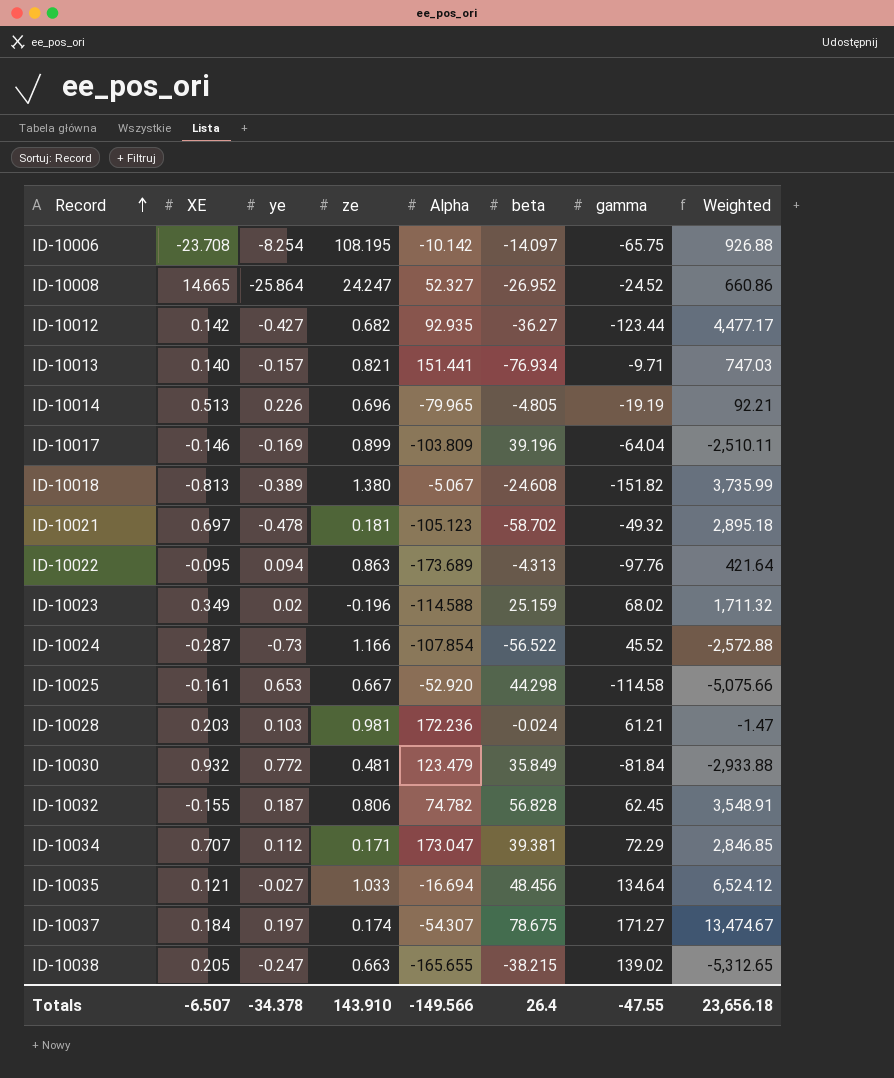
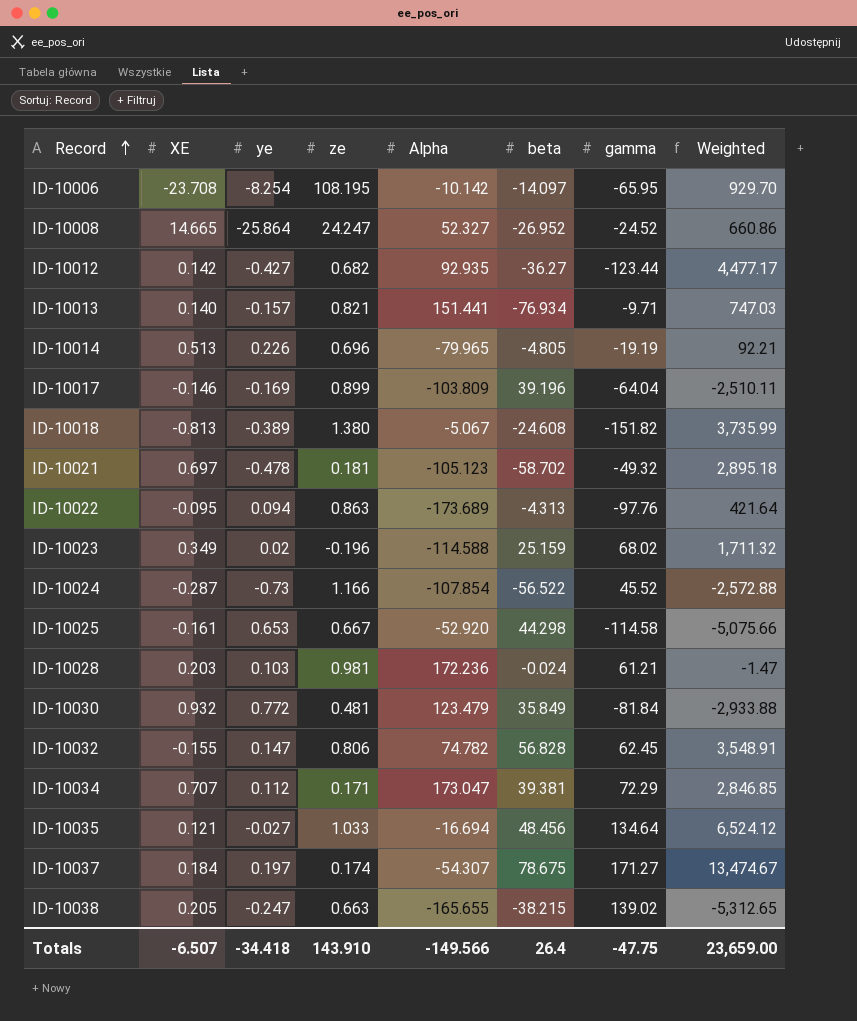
ID-10006 | gamma: -65.75 -> -65.95
ID-10006 | Weighted: 926.88 -> 929.70
ID-10032 | ye: 0.187 -> 0.147
Totals | ye: -34.378 -> -34.418
Totals | gamma: -47.55 -> -47.75
Totals | Weighted: 23,656.18 -> 23,659.00

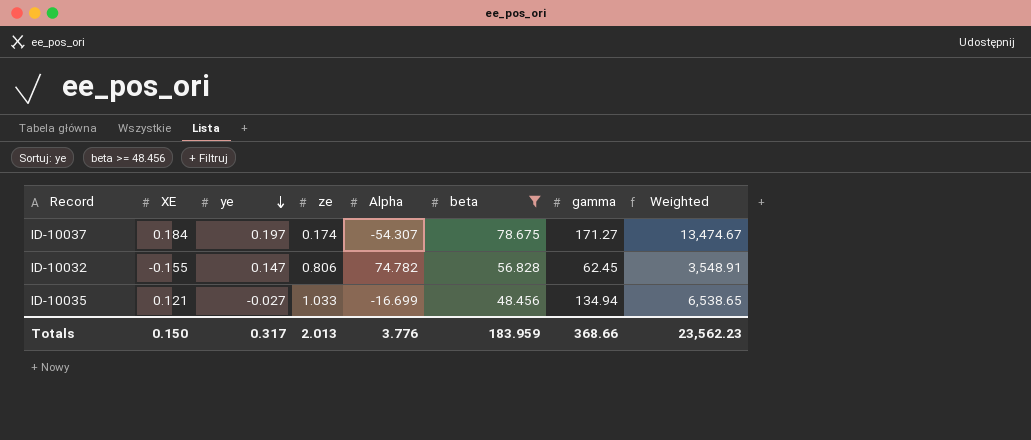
filter: none -> beta >= 48.456
row order: Record ascending -> ye descending
ID-10035 | Alpha: -16.694 -> -16.699
ID-10035 | gamma: 134.64 -> 134.94
ID-10035 | Weighted: 6,524.12 -> 6,538.65
Totals | XE: -6.507 -> 0.150
Totals | ye: -34.418 -> 0.317
Totals | ze: 143.910 -> 2.013
Totals | Alpha: -149.566 -> 3.776
Totals | beta: 26.4 -> 183.959
Totals | gamma: -47.75 -> 368.66
Totals | Weighted: 23,659.00 -> 23,562.23

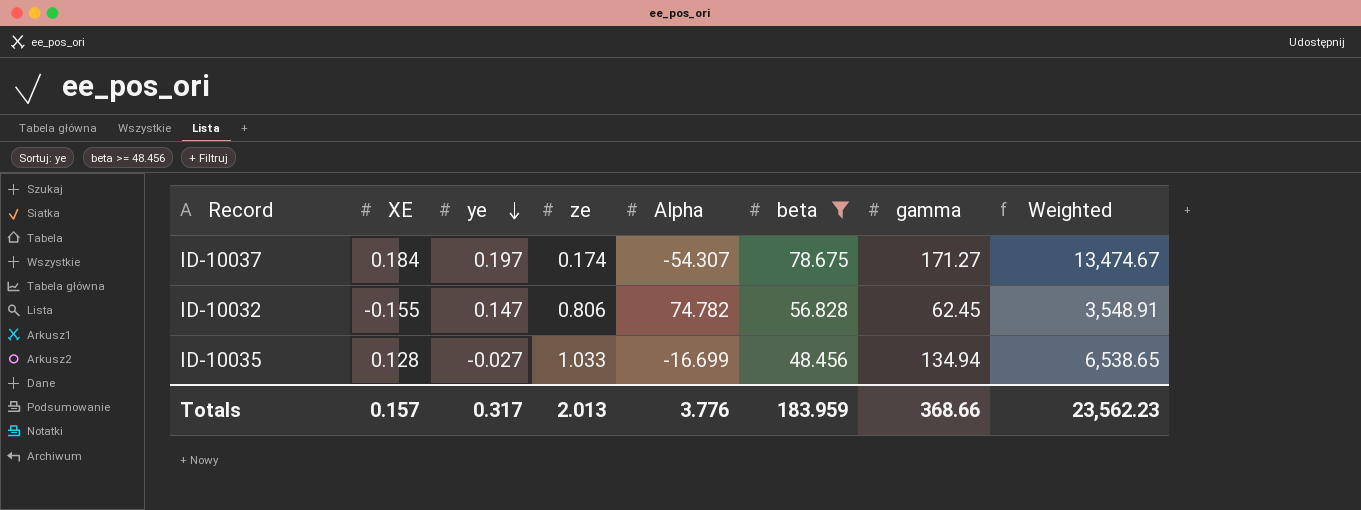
ID-10035 | XE: 0.121 -> 0.128
Totals | XE: 0.150 -> 0.157

